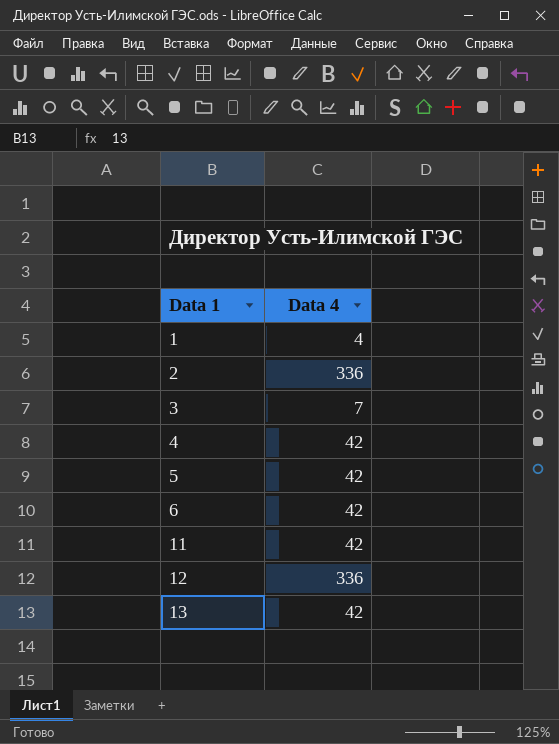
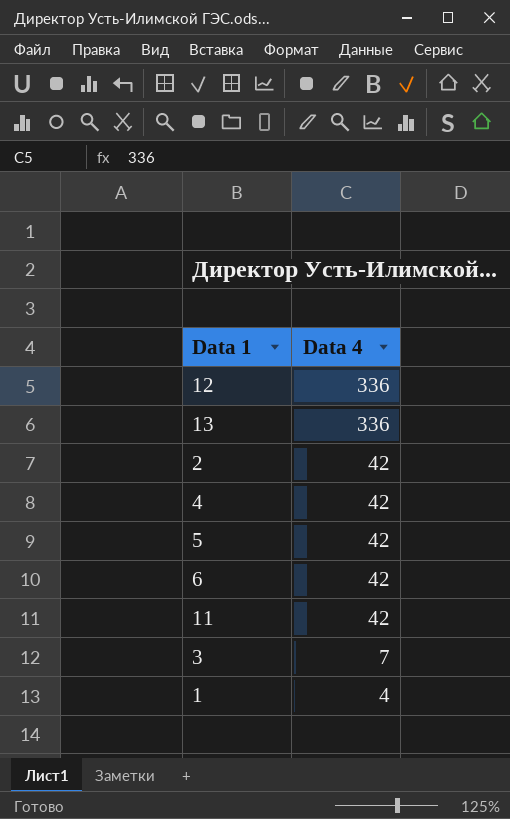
row order: Data 1 ascending -> Data 4 descending
13 | Data 4: 42 -> 336
2 | Data 4: 336 -> 42

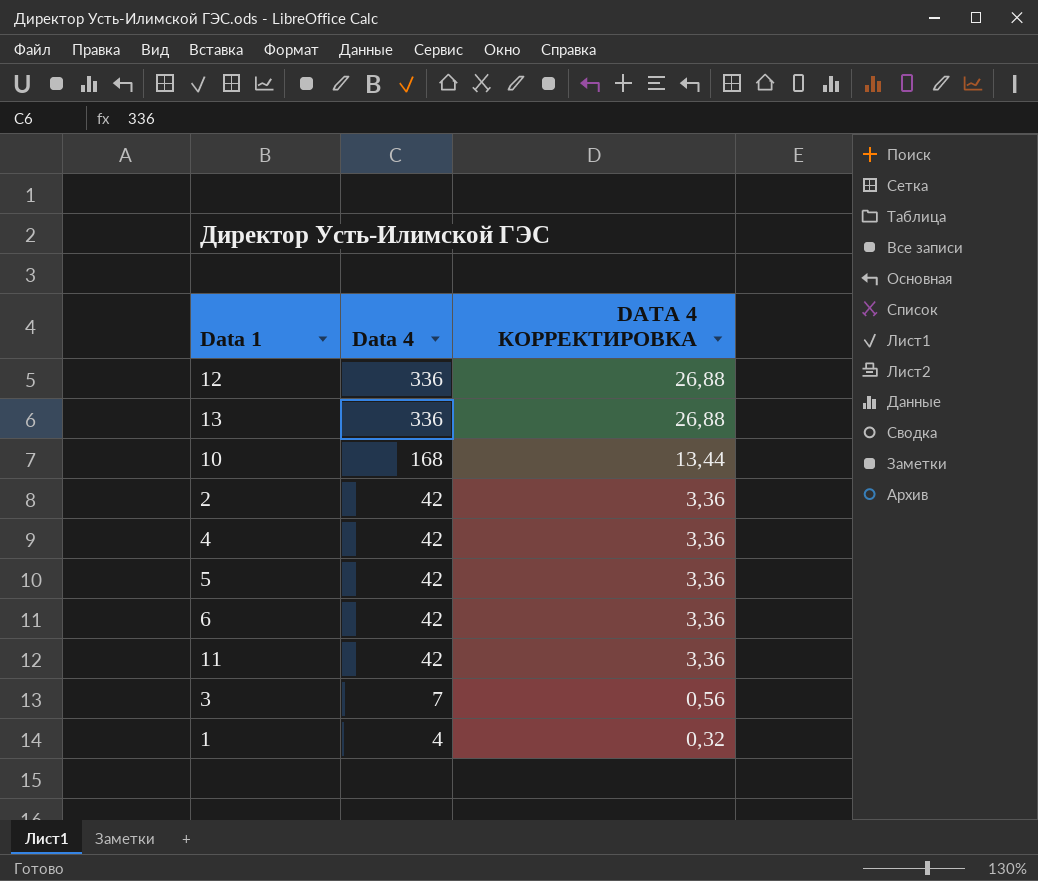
column DATA 4 КОРРЕКТИРОВКА | formula: none -> [Data 4] * 0,08
row 10: none -> 168 | 13,44

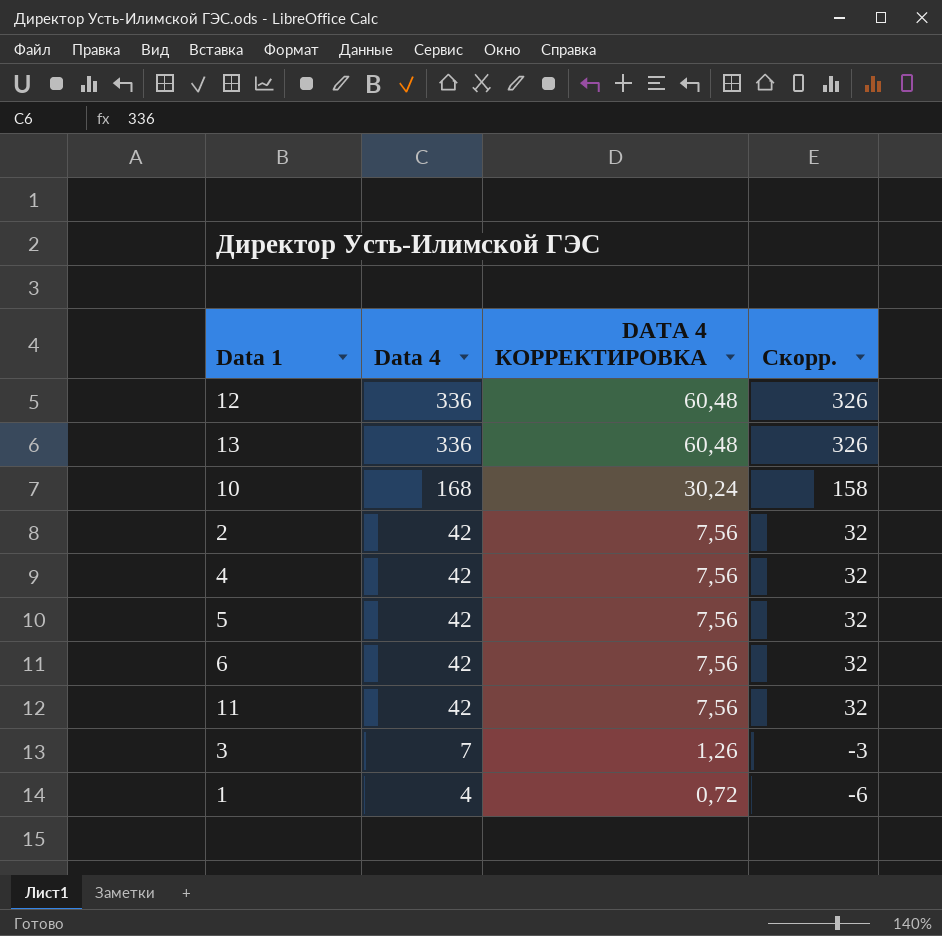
column DATA 4 КОРРЕКТИРОВКА | formula: [Data 4] * 0,08 -> [Data 4] * 0,18
column Скорр. | formula: none -> [Data 4] - 10

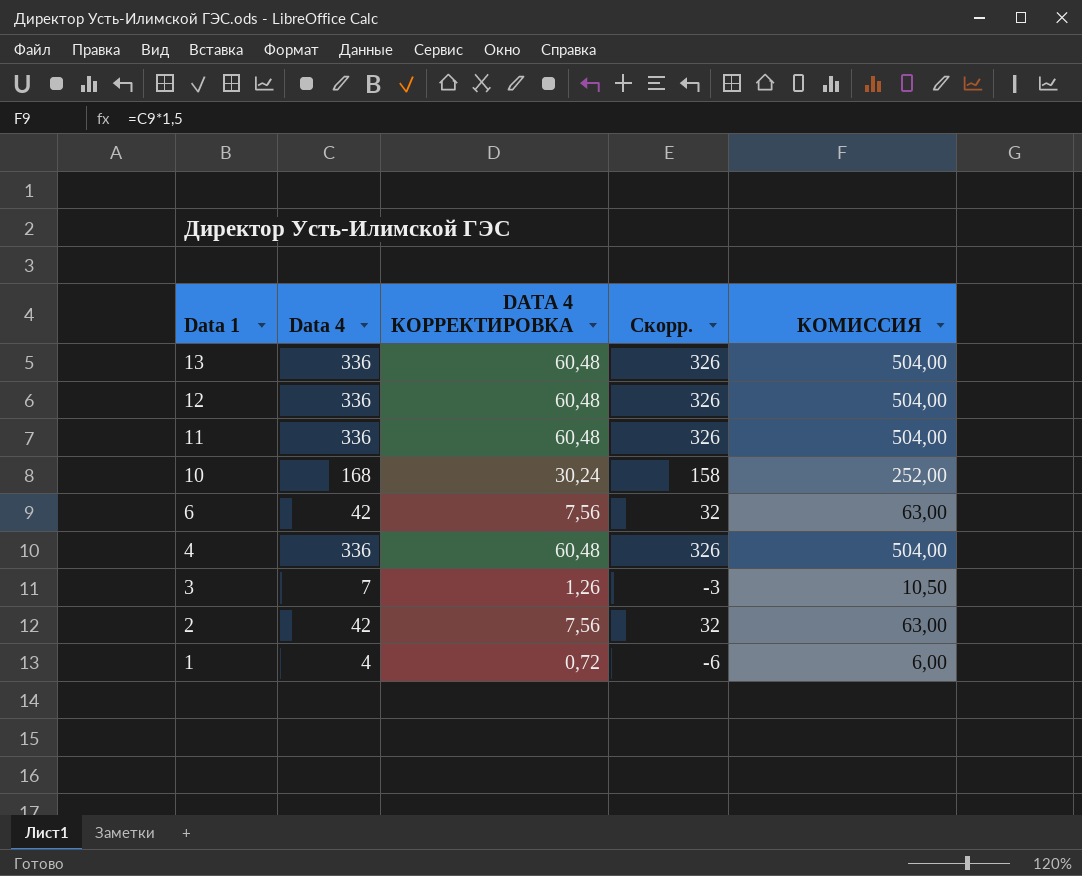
row order: Data 4 descending -> Data 1 descending
column КОМИССИЯ | formula: none -> [Data 4] * 1,5
row 5: 42 | 7,56 | 32 -> none
11 | Data 4: 42 -> 336
11 | DATA 4 КОРРЕКТИРОВКА: 7,56 -> 60,48
11 | Скорр.: 32 -> 326
4 | Data 4: 42 -> 336
4 | DATA 4 КОРРЕКТИРОВКА: 7,56 -> 60,48
4 | Скорр.: 32 -> 326

